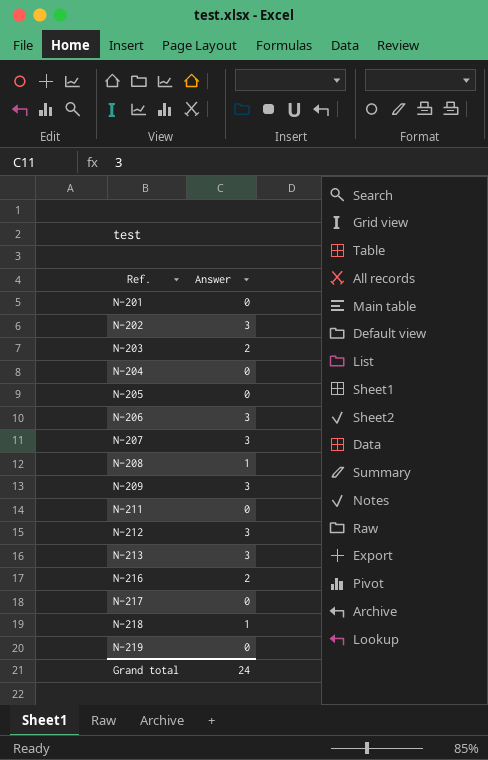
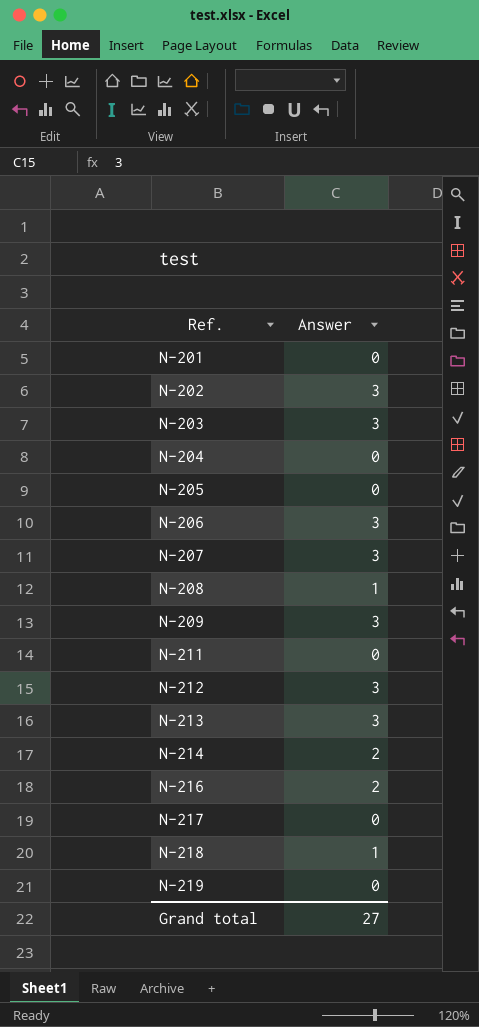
N-203 | Answer: 2 -> 3
row N-214: none -> 2
Grand total | Answer: 24 -> 27

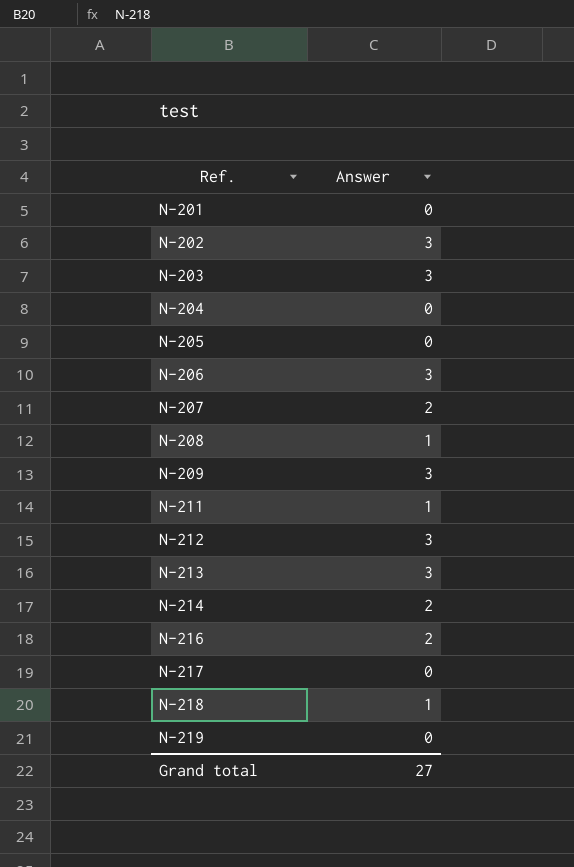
N-207 | Answer: 3 -> 2
N-211 | Answer: 0 -> 1

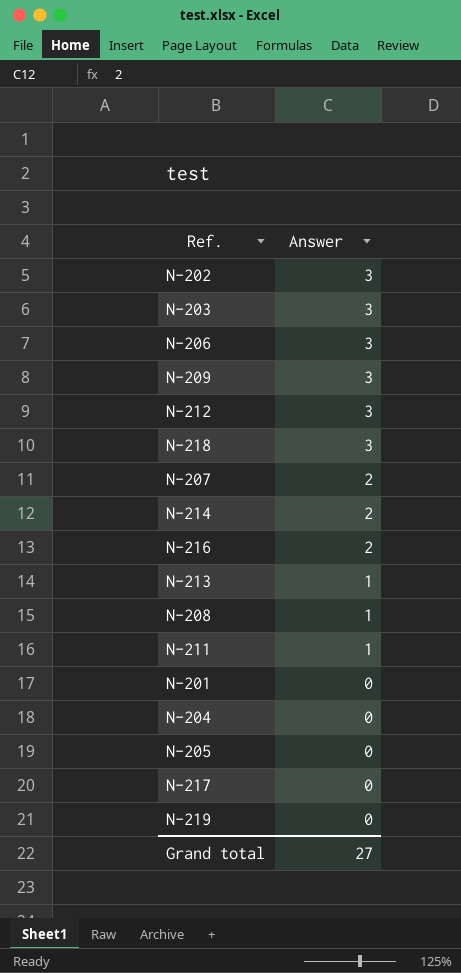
row order: Ref. ascending -> Answer descending
N-218 | Answer: 1 -> 3
N-213 | Answer: 3 -> 1

